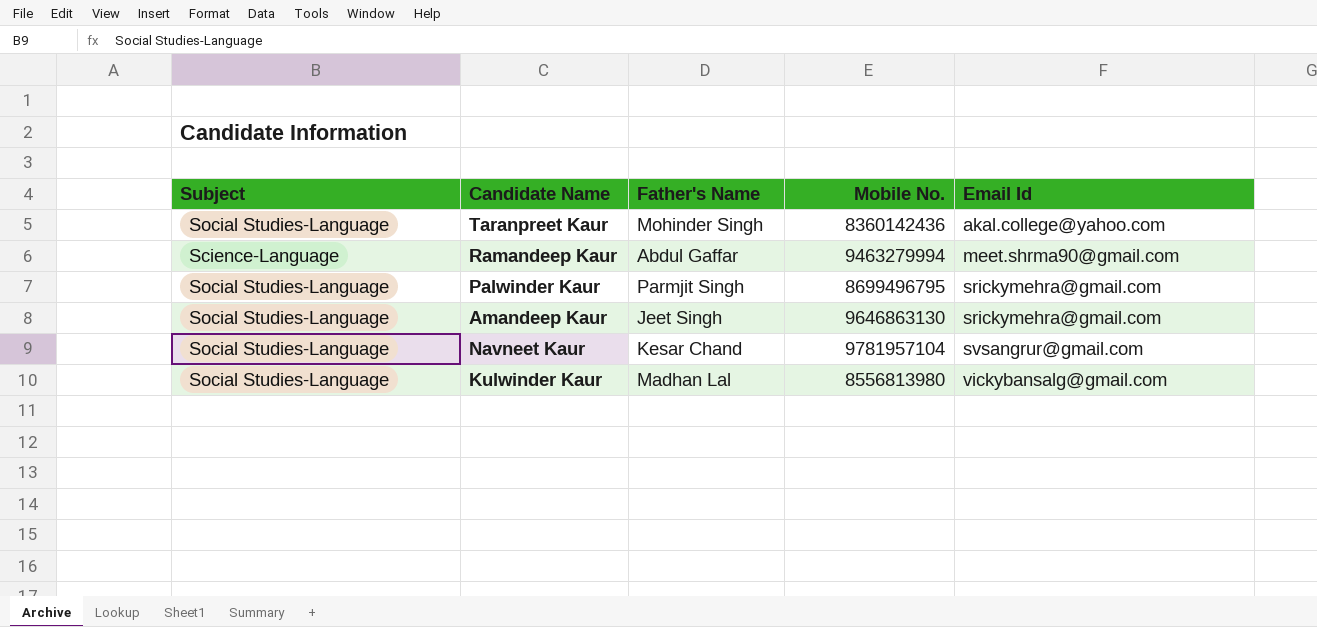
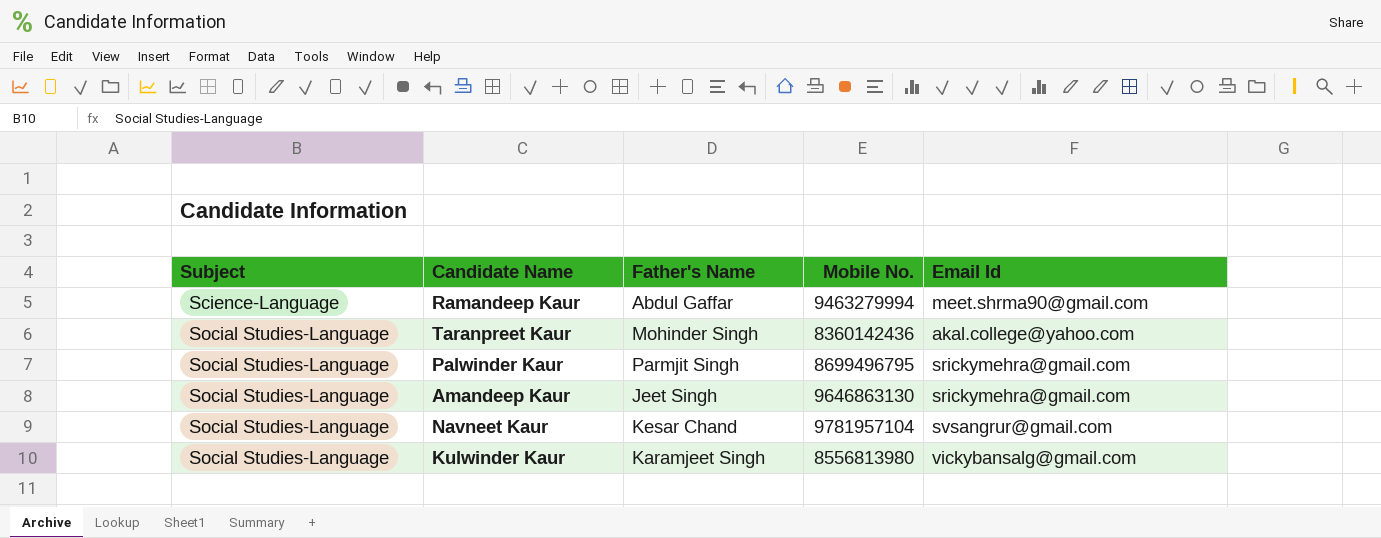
row order: Email Id ascending -> Subject ascending
Kulwinder Kaur | Father's Name: Madhan Lal -> Karamjeet Singh

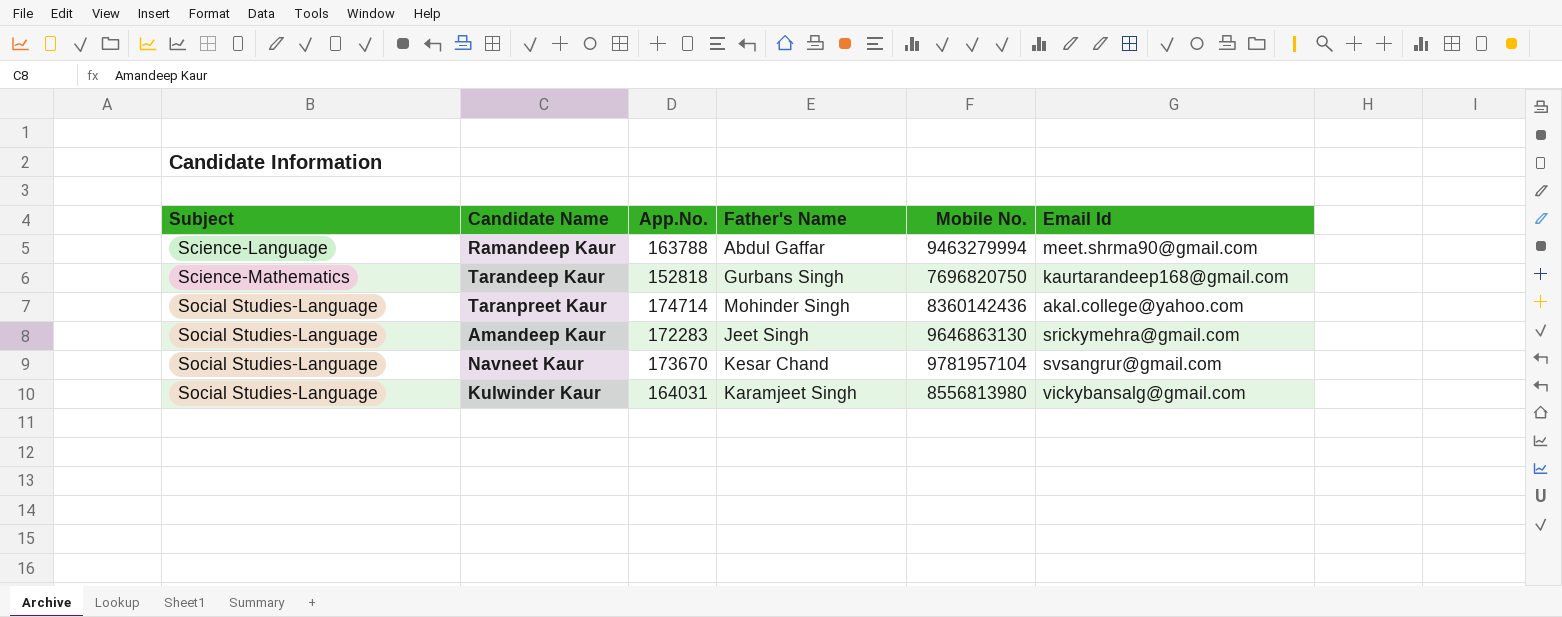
column App.No. | position: none -> 3
row Palwinder Kaur: Social Studies-Language | Parmjit Singh | 8699496795 | srickymehra@gmail.com -> none
row Tarandeep Kaur: none -> Science-Mathematics | 152818 | Gurbans Singh | 7696820750 | kaurtarandeep168@gmail.com

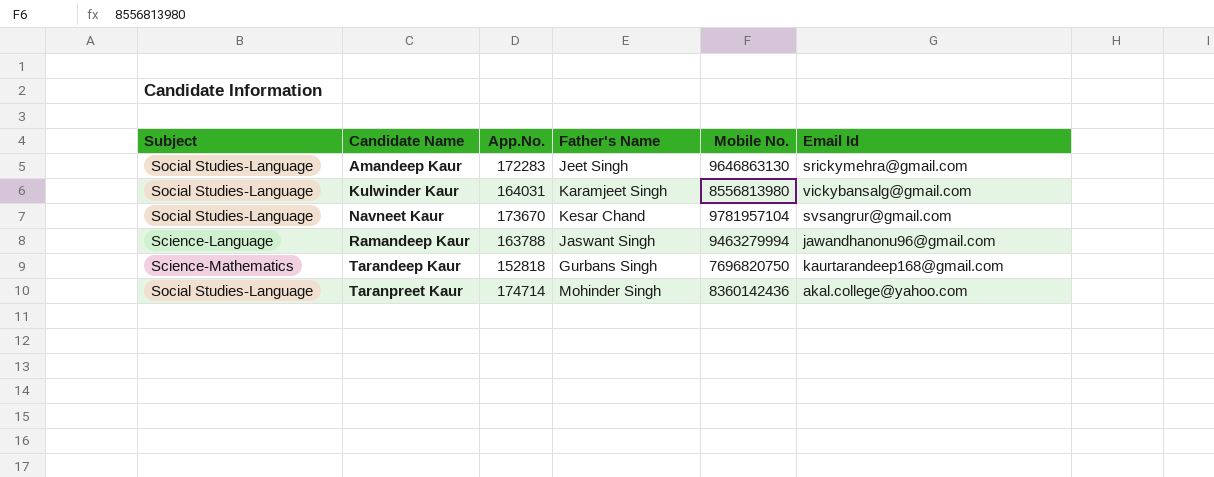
row order: Subject ascending -> Candidate Name ascending
Ramandeep Kaur | Father's Name: Abdul Gaffar -> Jaswant Singh
Ramandeep Kaur | Email Id: meet.shrma90@gmail.com -> jawandhanonu96@gmail.com

